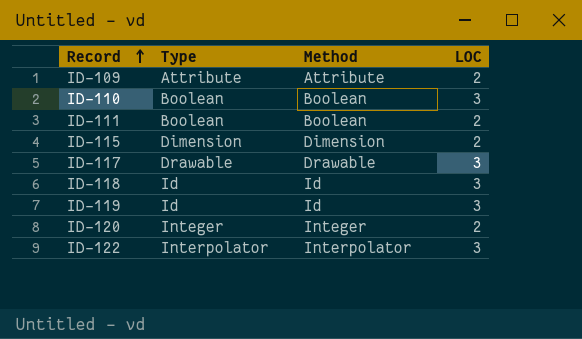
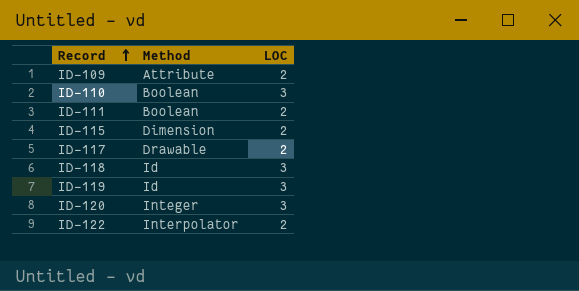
column Type | position: 2 -> none
ID-117 | LOC: 3 -> 2
ID-120 | LOC: 2 -> 3
ID-122 | LOC: 3 -> 2

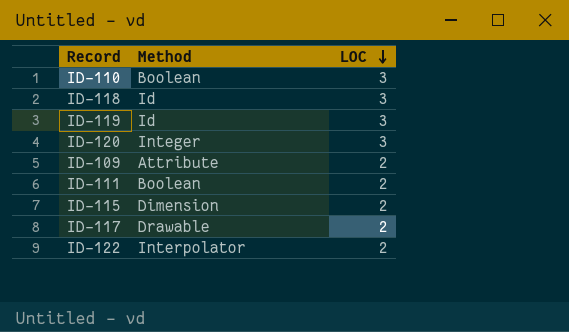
row order: Record ascending -> LOC descending

